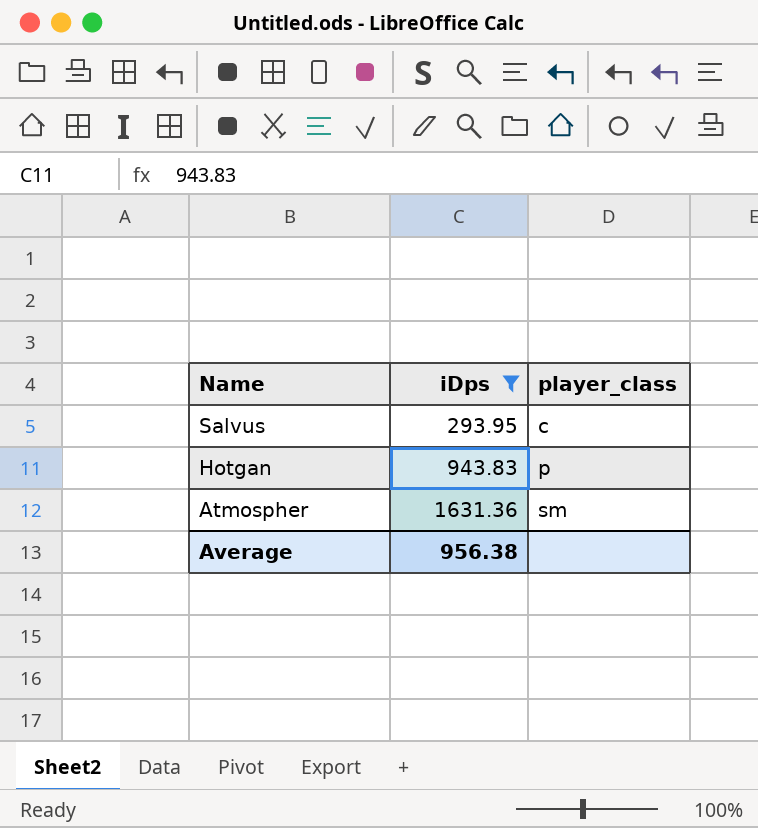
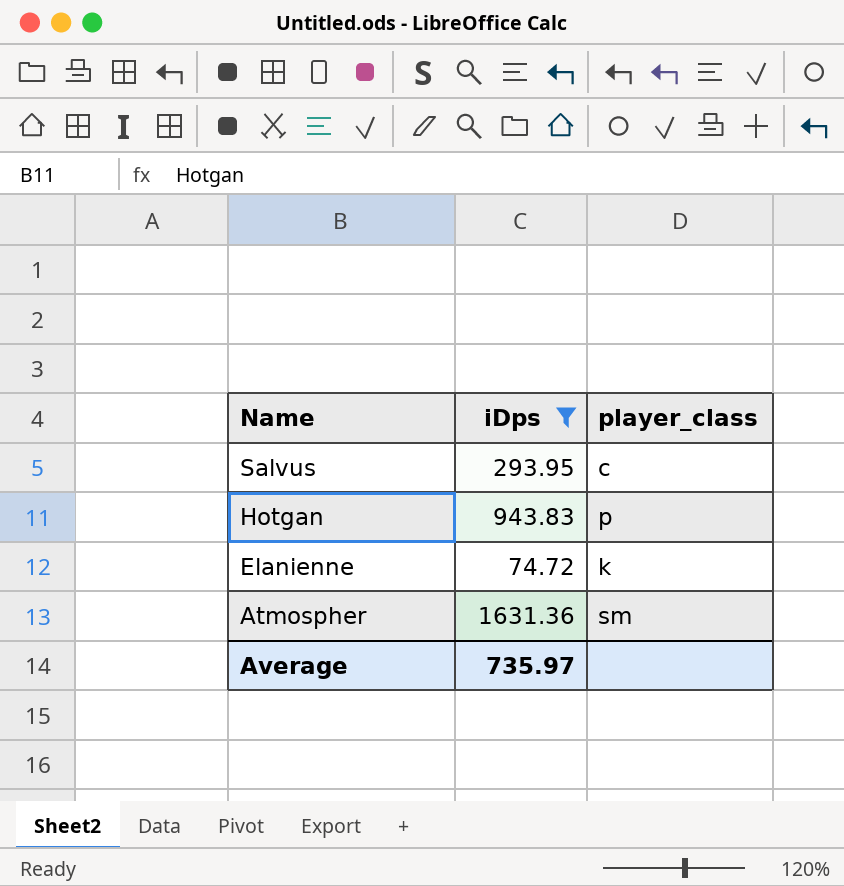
row Elanienne: none -> 74.72 | k
Average | iDps: 956.38 -> 735.97

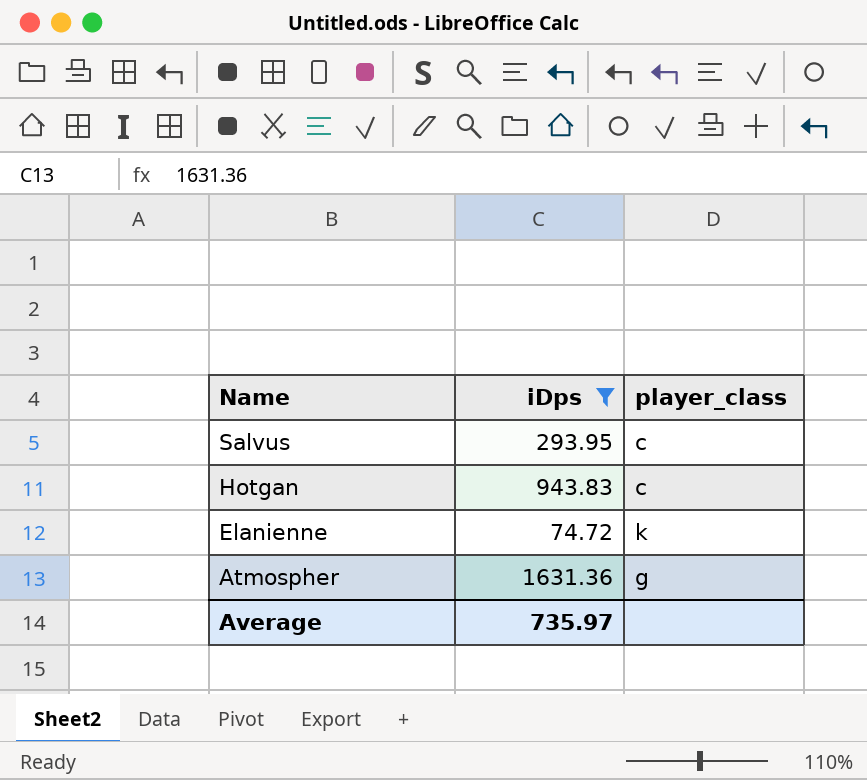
Hotgan | player_class: p -> c
Atmospher | player_class: sm -> g

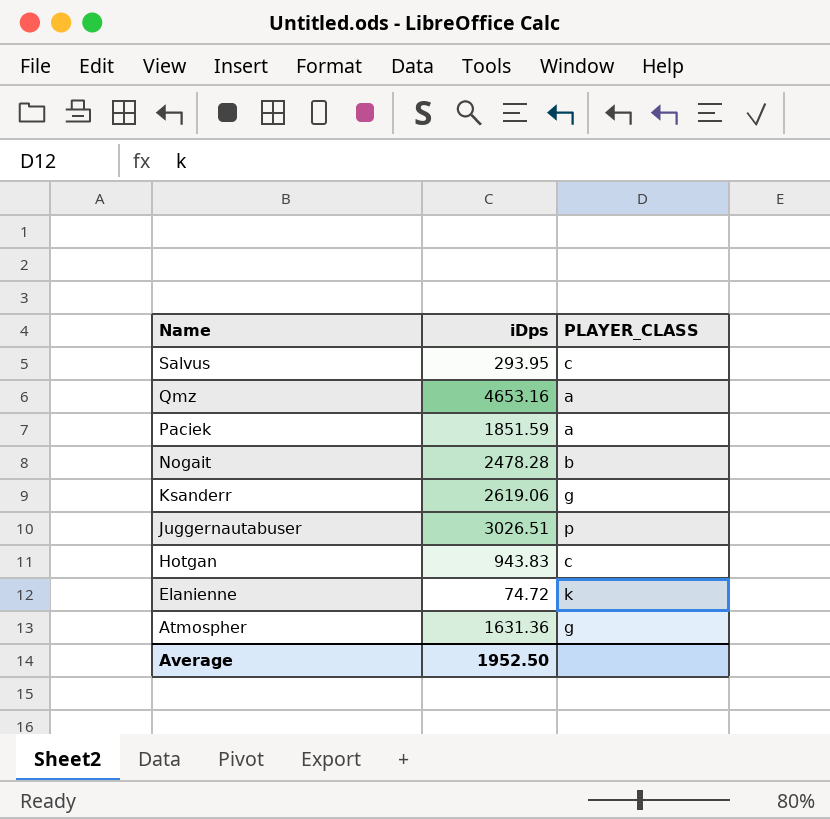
filter: iDps <= 1631.36 -> none
column name: player_class -> PLAYER_CLASS
Average | iDps: 735.97 -> 1952.50

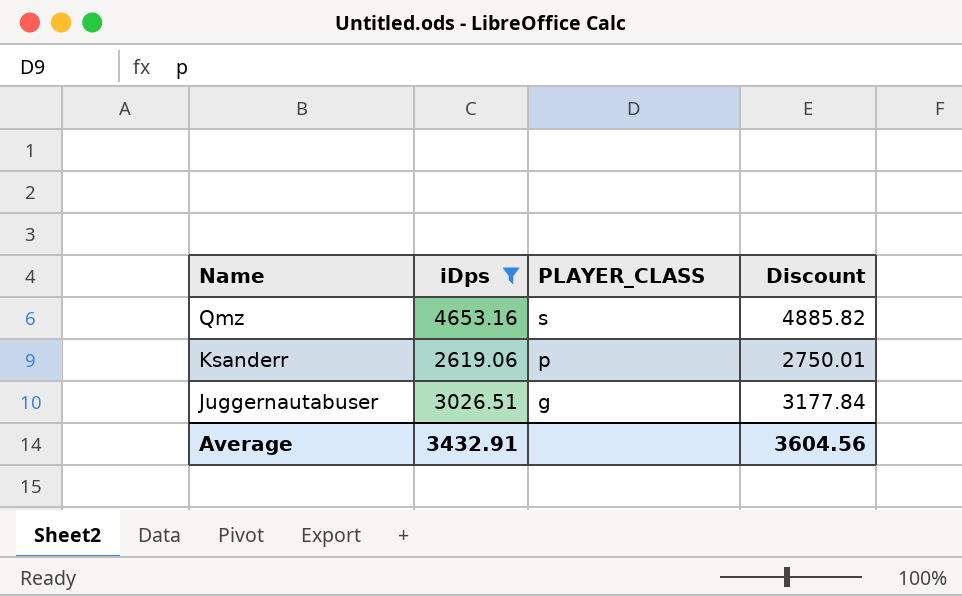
filter: none -> iDps >= 2619.06
column Discount | formula: none -> [iDps] * 1.05
Qmz | PLAYER_CLASS: a -> s
Ksanderr | PLAYER_CLASS: g -> p
Juggernautabuser | PLAYER_CLASS: p -> g
Average | iDps: 1952.50 -> 3432.91

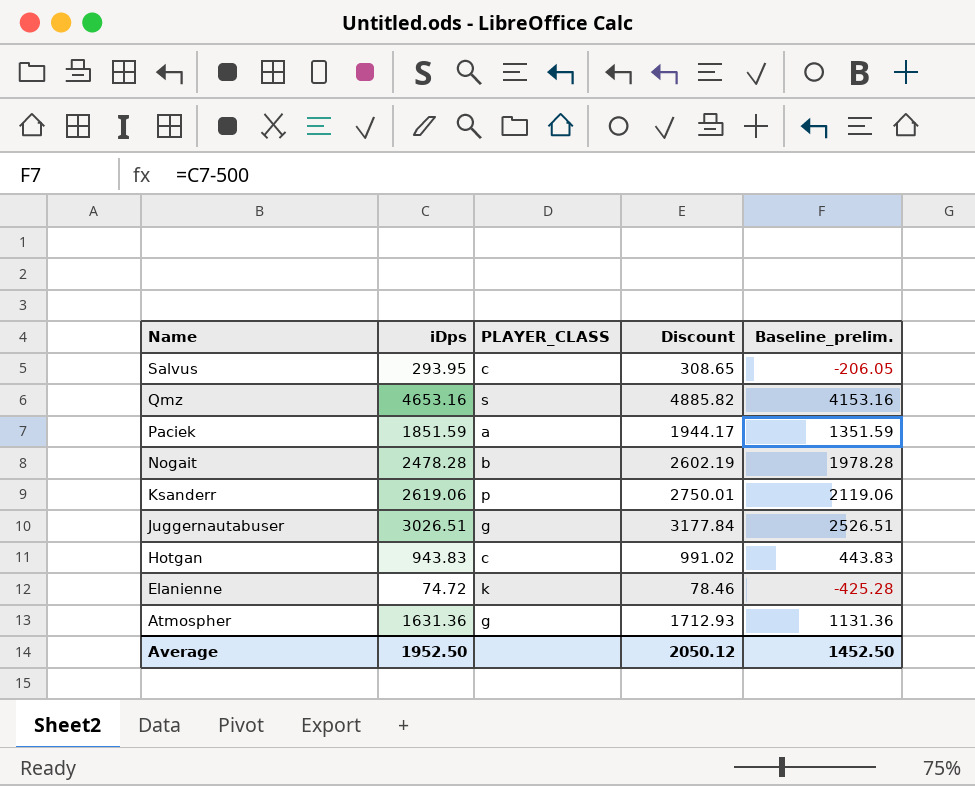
filter: iDps >= 2619.06 -> none
column Baseline_prelim. | formula: none -> [iDps] - 500
Average | iDps: 3432.91 -> 1952.50
Average | Discount: 3604.56 -> 2050.12

